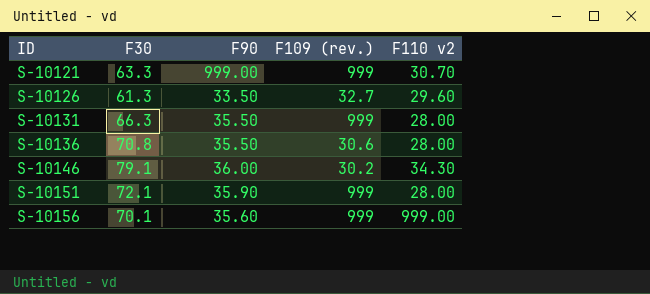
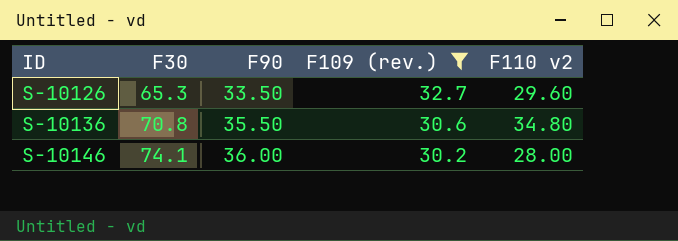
filter: none -> F109 (rev.) != 999
S-10126 | F30: 61.3 -> 65.3
S-10136 | F110 v2: 28.00 -> 34.80
S-10146 | F30: 79.1 -> 74.1
S-10146 | F110 v2: 34.30 -> 28.00

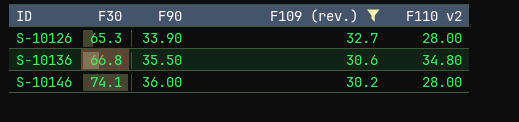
S-10126 | F90: 33.50 -> 33.90
S-10126 | F110 v2: 29.60 -> 28.00
S-10136 | F30: 70.8 -> 66.8

